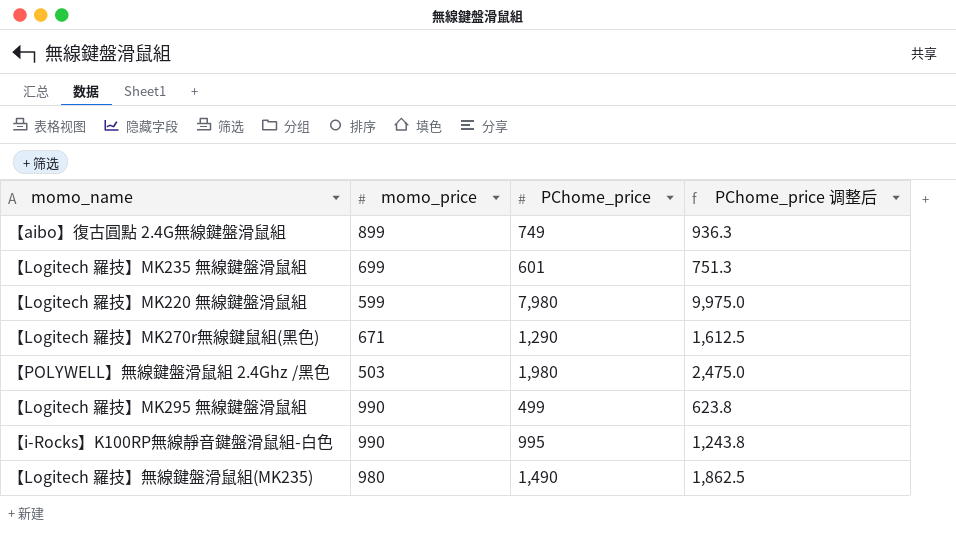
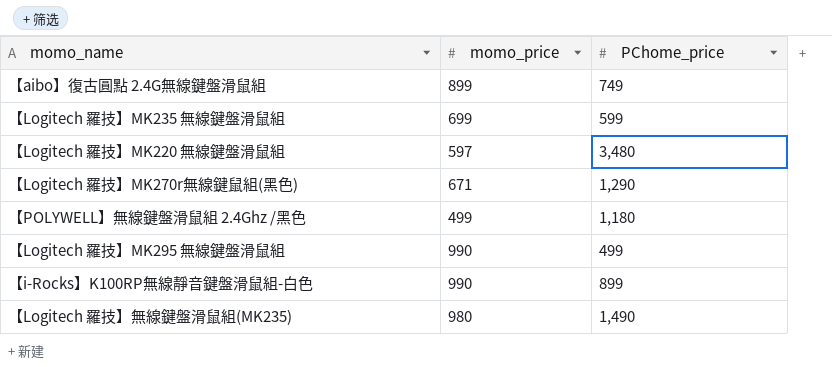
column PChome_price 调整后 | formula: [PChome_price] * 1.25 -> none
【Logitech 羅技】MK235 無線鍵盤滑鼠組 | PChome_price: 601 -> 599
【Logitech 羅技】MK220 無線鍵盤滑鼠組 | momo_price: 599 -> 597
【Logitech 羅技】MK220 無線鍵盤滑鼠組 | PChome_price: 7,980 -> 3,480
【POLYWELL】無線鍵盤滑鼠組 2.4Ghz /黑色 | momo_price: 503 -> 499
【POLYWELL】無線鍵盤滑鼠組 2.4Ghz /黑色 | PChome_price: 1,980 -> 1,180
【i-Rocks】K100RP無線靜音鍵盤滑鼠組-白色 | PChome_price: 995 -> 899

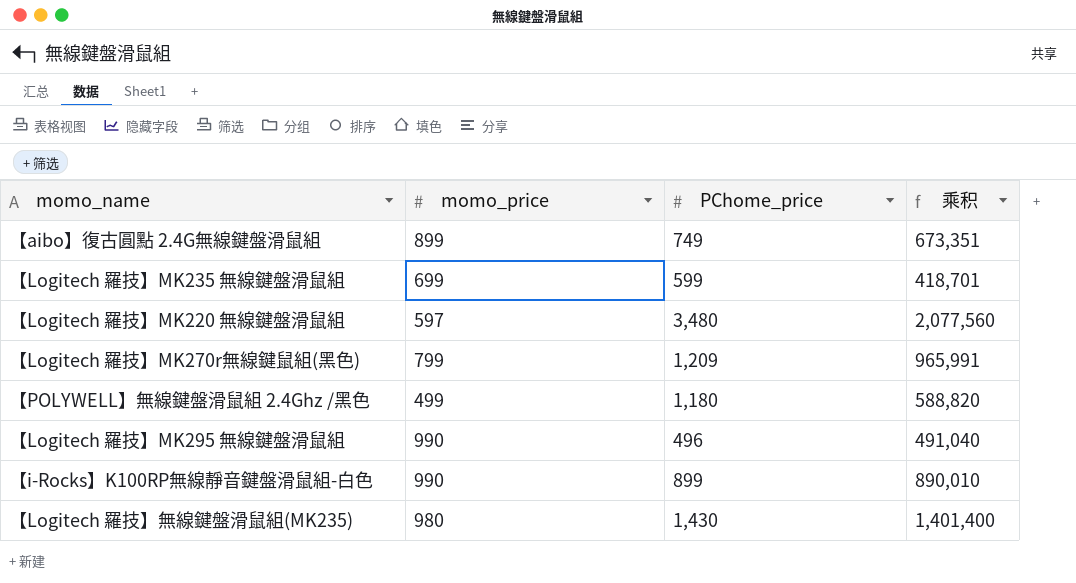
column 乘积 | formula: none -> [momo_price] * [PChome_price]
【Logitech 羅技】MK270r無線鍵鼠組(黑色) | momo_price: 671 -> 799
【Logitech 羅技】MK270r無線鍵鼠組(黑色) | PChome_price: 1,290 -> 1,209
【Logitech 羅技】MK295 無線鍵盤滑鼠組 | PChome_price: 499 -> 496
【Logitech 羅技】無線鍵盤滑鼠組(MK235) | PChome_price: 1,490 -> 1,430

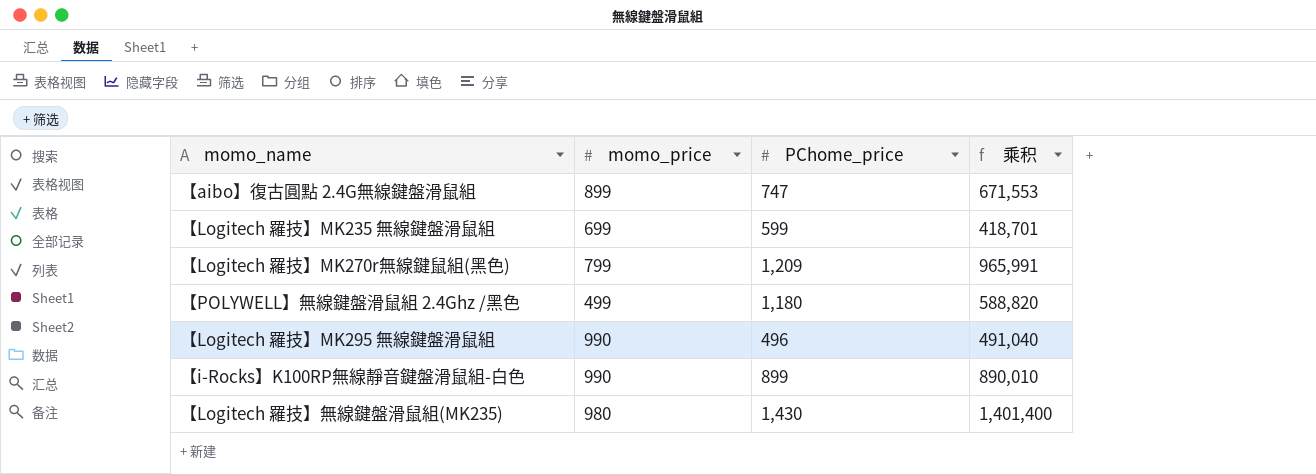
row 【Logitech 羅技】MK220 無線鍵盤滑鼠組: 597 | 3,480 | 2,077,560 -> none
【aibo】復古圓點 2.4G無線鍵盤滑鼠組 | PChome_price: 749 -> 747
【aibo】復古圓點 2.4G無線鍵盤滑鼠組 | 乘积: 673,351 -> 671,553

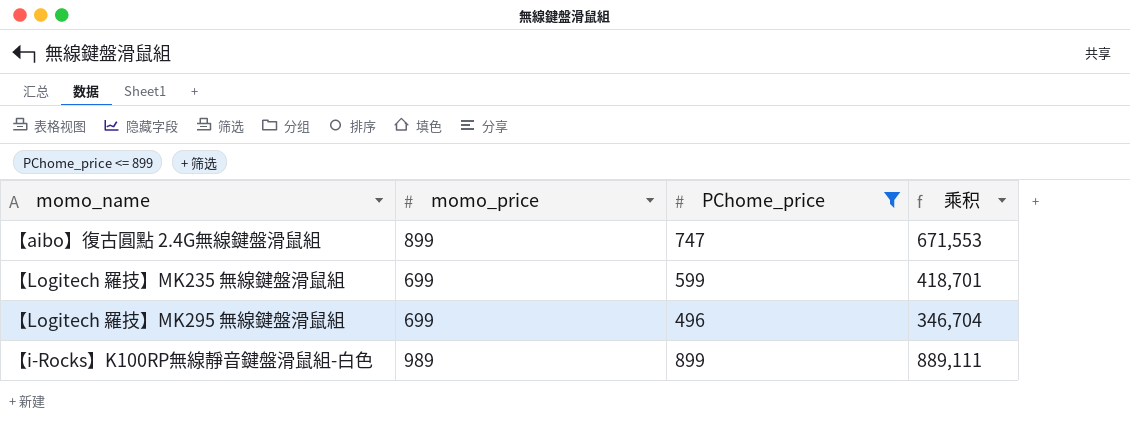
filter: none -> PChome_price <= 899
【Logitech 羅技】MK295 無線鍵盤滑鼠組 | momo_price: 990 -> 699
【Logitech 羅技】MK295 無線鍵盤滑鼠組 | 乘积: 491,040 -> 346,704
【i-Rocks】K100RP無線靜音鍵盤滑鼠組-白色 | momo_price: 990 -> 989
【i-Rocks】K100RP無線靜音鍵盤滑鼠組-白色 | 乘积: 890,010 -> 889,111

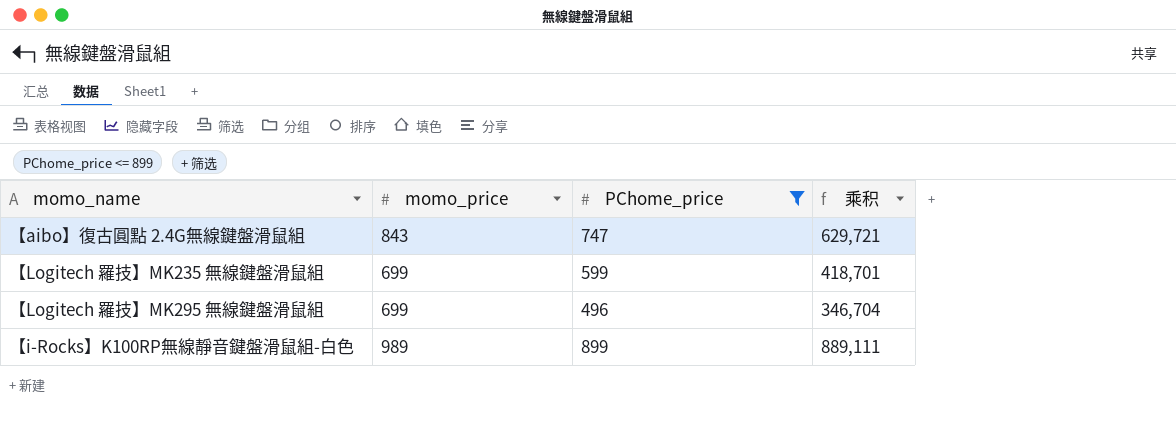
【aibo】復古圓點 2.4G無線鍵盤滑鼠組 | momo_price: 899 -> 843
【aibo】復古圓點 2.4G無線鍵盤滑鼠組 | 乘积: 671,553 -> 629,721

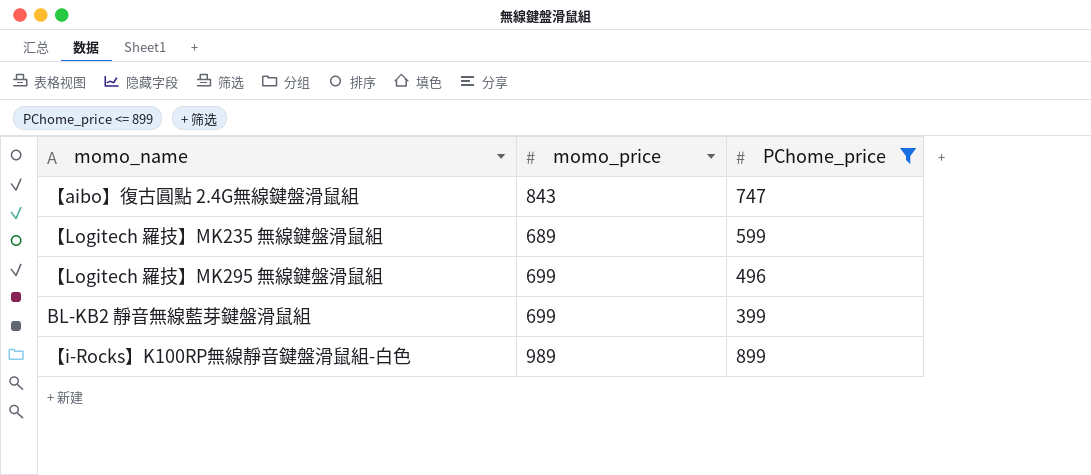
column 乘积 | formula: [momo_price] * [PChome_price] -> none
【Logitech 羅技】MK235 無線鍵盤滑鼠組 | momo_price: 699 -> 689
row BL-KB2 靜音無線藍芽鍵盤滑鼠組: none -> 699 | 399

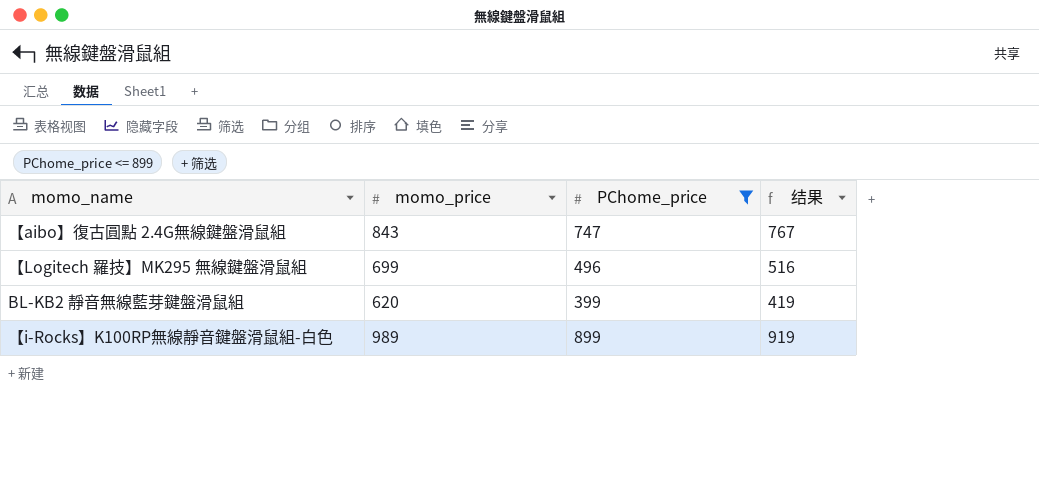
column 结果 | formula: none -> [PChome_price] + 20
row 【Logitech 羅技】MK235 無線鍵盤滑鼠組: 689 | 599 -> none
BL-KB2 靜音無線藍芽鍵盤滑鼠組 | momo_price: 699 -> 620

